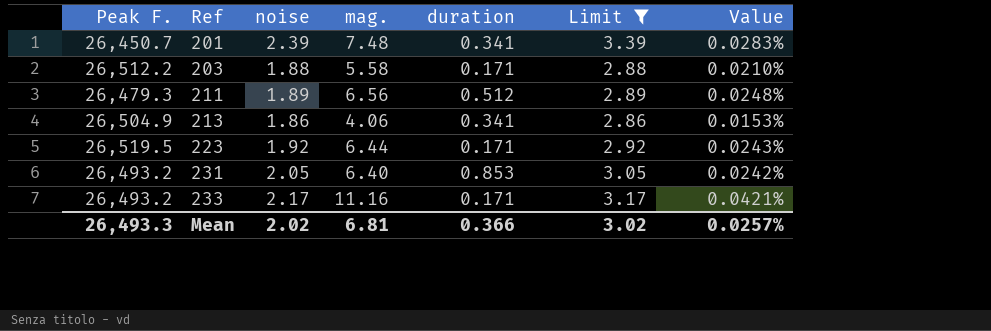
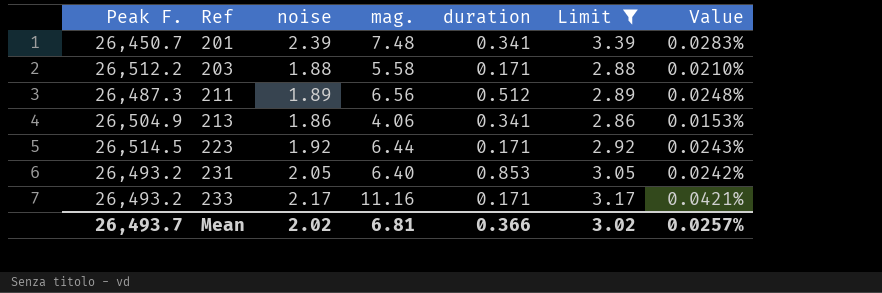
211 | Peak F.: 26,479.3 -> 26,487.3
223 | Peak F.: 26,519.5 -> 26,514.5
Mean | Peak F.: 26,493.3 -> 26,493.7

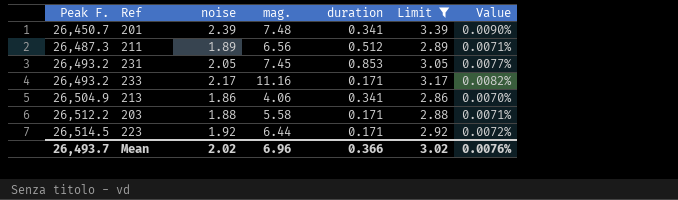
row order: Ref ascending -> Peak F. ascending
column Value | formula: [mag.] / [Peak F.] -> [noise] / [Peak F.]
231 | mag.: 6.40 -> 7.45
Mean | mag.: 6.81 -> 6.96
Mean | Value: 0.0257% -> 0.0076%

